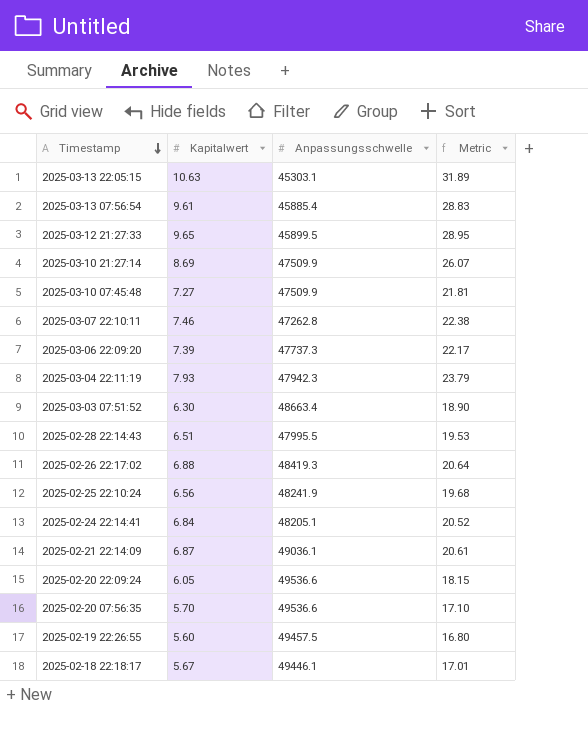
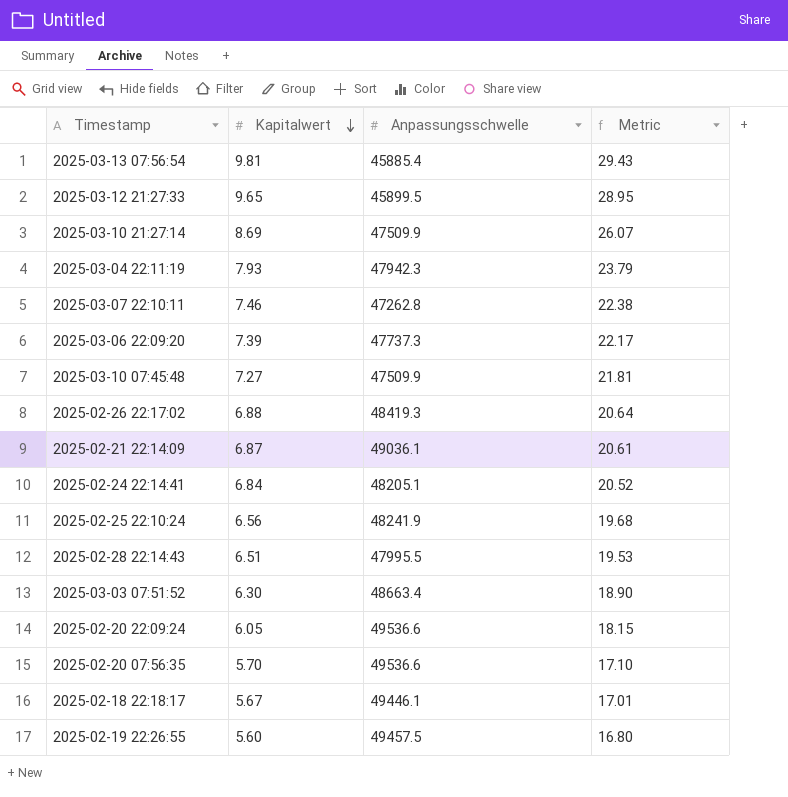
row order: Timestamp descending -> Kapitalwert descending
row 2025-03-13 22:05:15: 10.63 | 45303.1 | 31.89 -> none
2025-03-13 07:56:54 | Kapitalwert: 9.61 -> 9.81
2025-03-13 07:56:54 | Metric: 28.83 -> 29.43

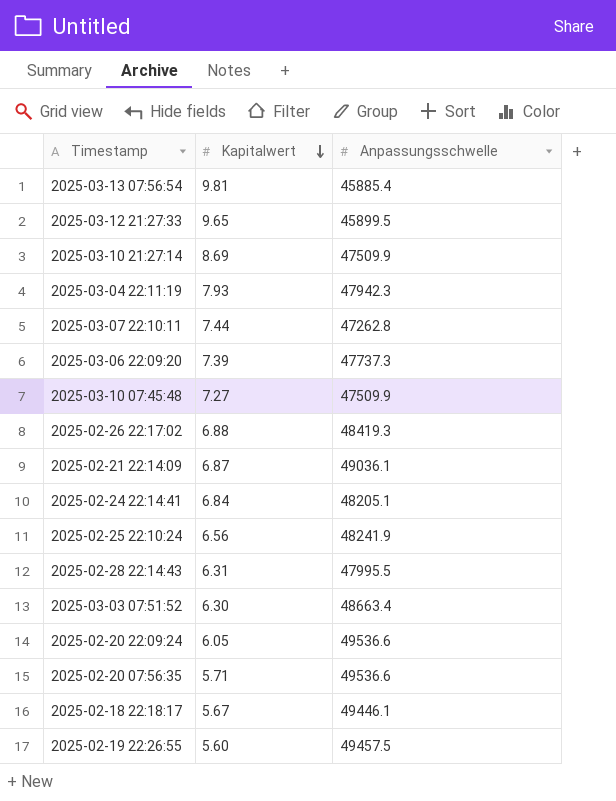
column Metric | formula: [Kapitalwert] * 3 -> none
2025-03-07 22:10:11 | Kapitalwert: 7.46 -> 7.44
2025-02-28 22:14:43 | Kapitalwert: 6.51 -> 6.31
2025-02-20 07:56:35 | Kapitalwert: 5.70 -> 5.71

